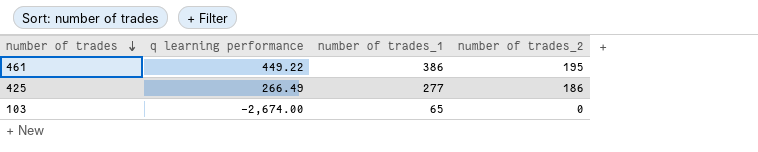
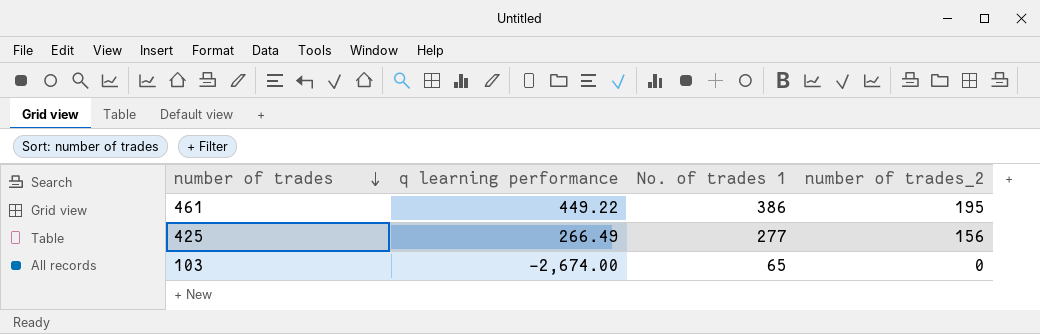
column name: number of trades_1 -> No. of trades 1
425 | number of trades_2: 186 -> 156

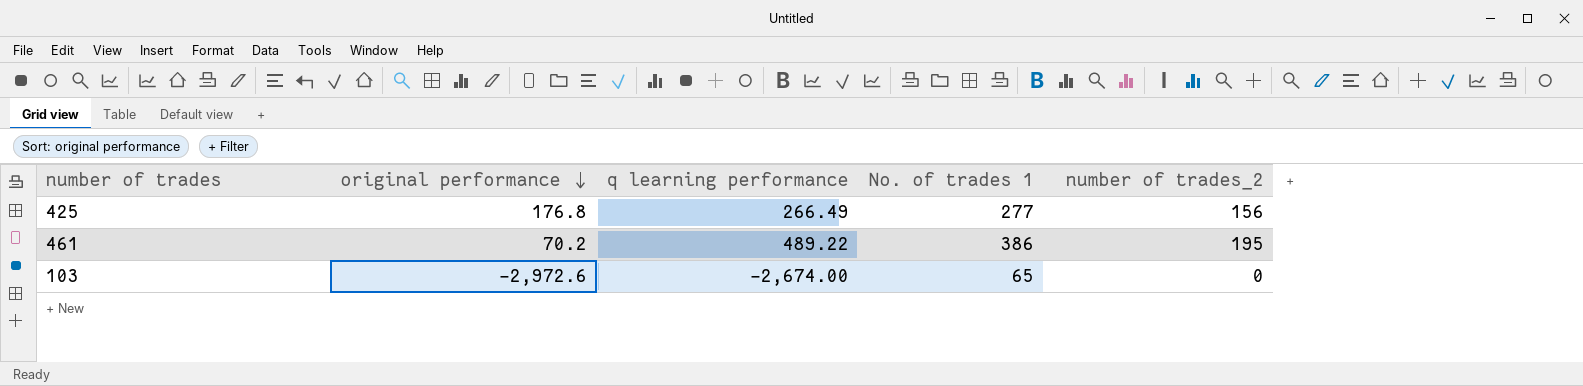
row order: number of trades descending -> original performance descending
column original performance | position: none -> 2
461 | q learning performance: 449.22 -> 489.22

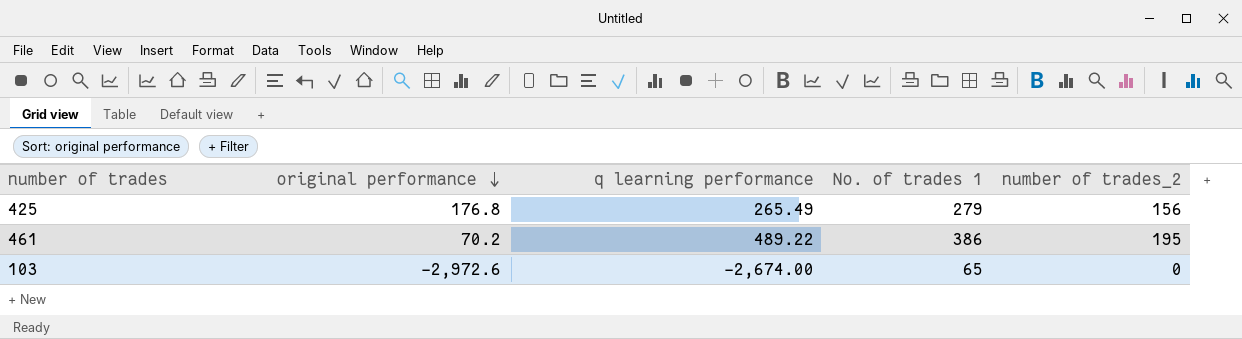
425 | q learning performance: 266.49 -> 265.49
425 | No. of trades 1: 277 -> 279

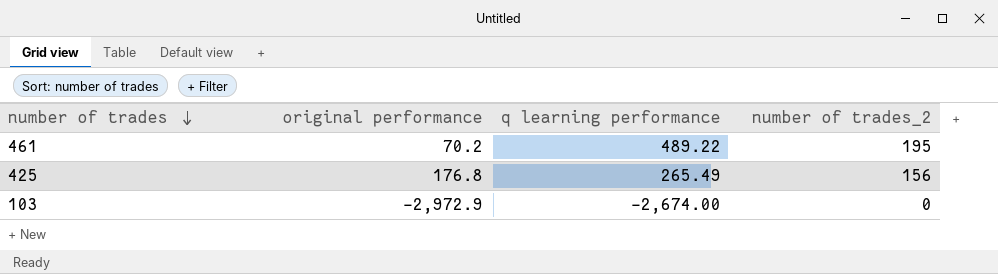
row order: original performance descending -> number of trades descending
column No. of trades 1 | position: 4 -> none
103 | original performance: -2,972.6 -> -2,972.9

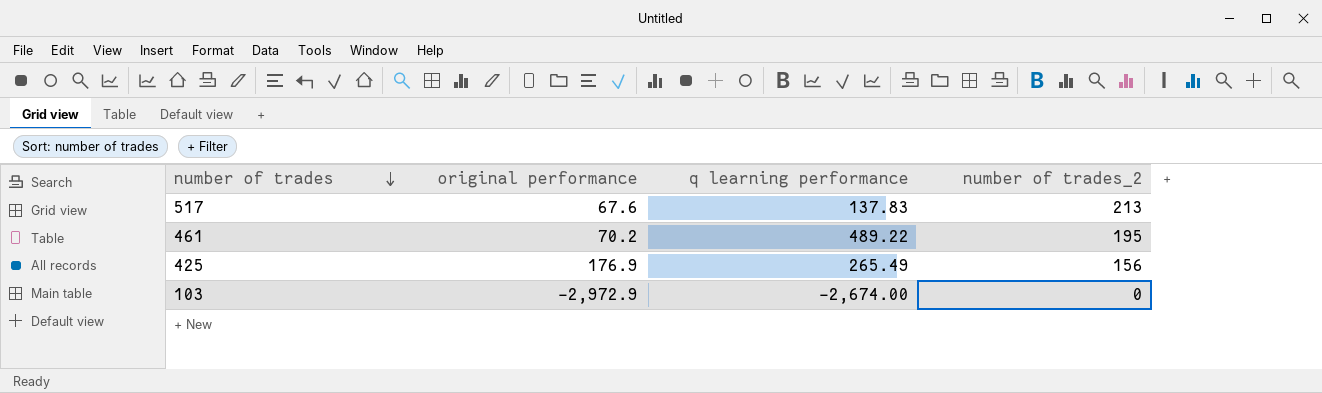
row 517: none -> 67.6 | 137.83 | 213
425 | original performance: 176.8 -> 176.9

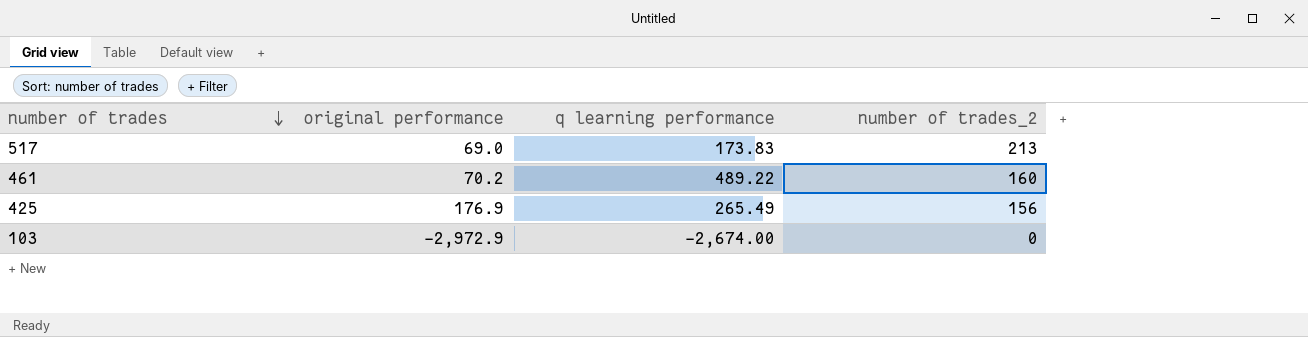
517 | original performance: 67.6 -> 69.0
517 | q learning performance: 137.83 -> 173.83
461 | number of trades_2: 195 -> 160

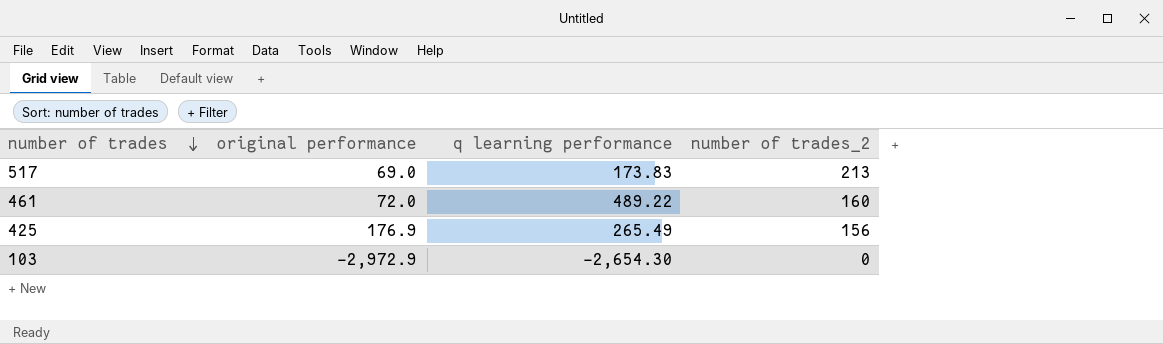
461 | original performance: 70.2 -> 72.0
103 | q learning performance: -2,674.00 -> -2,654.30

